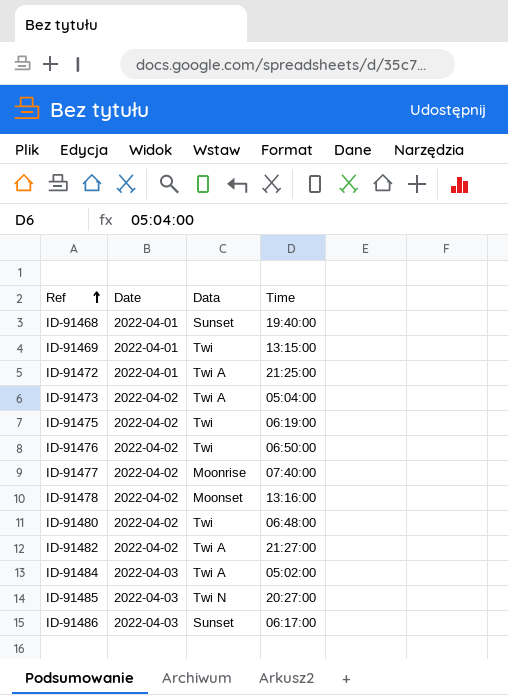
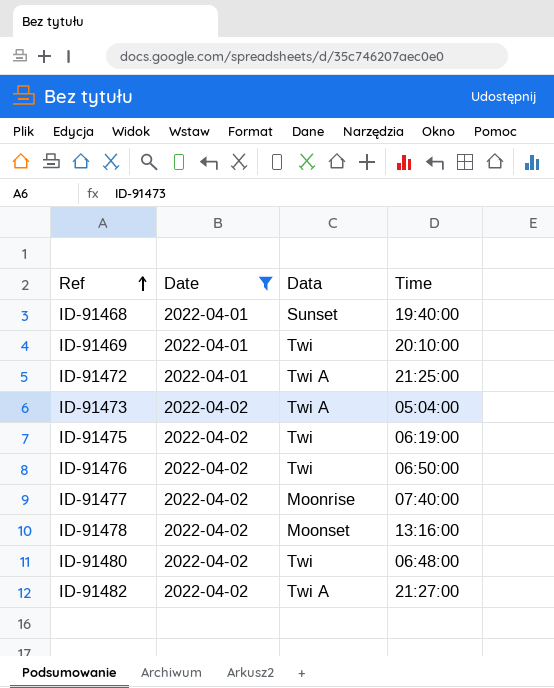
filter: none -> Date != 2022-04-03
ID-91469 | Time: 13:15:00 -> 20:10:00

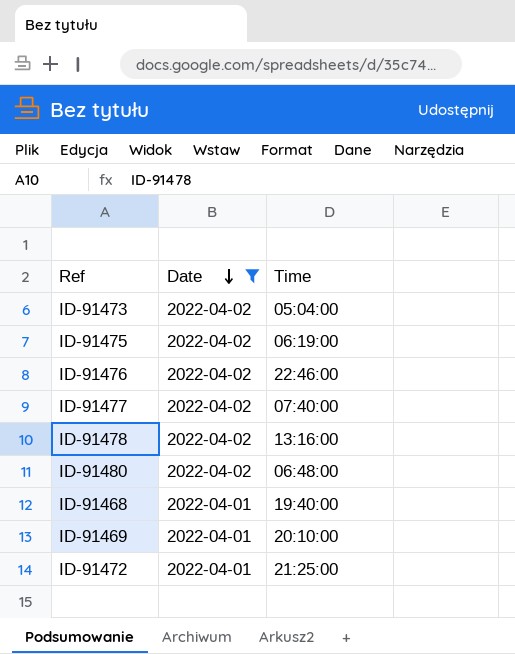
row order: Ref ascending -> Date descending
column Data | position: 3 -> none
row ID-91482: 2022-04-02 | Twi A | 21:27:00 -> none
ID-91476 | Time: 06:50:00 -> 22:46:00

